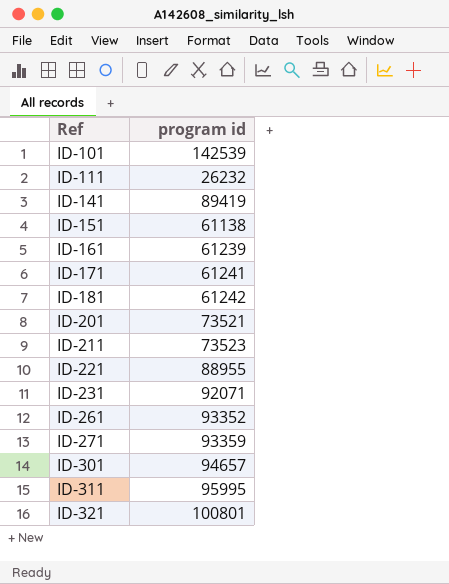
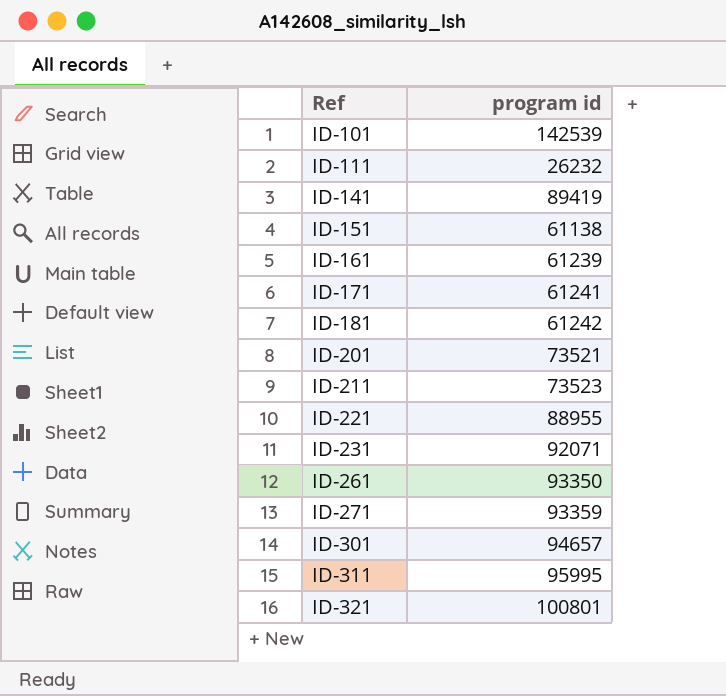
ID-261 | program id: 93352 -> 93350

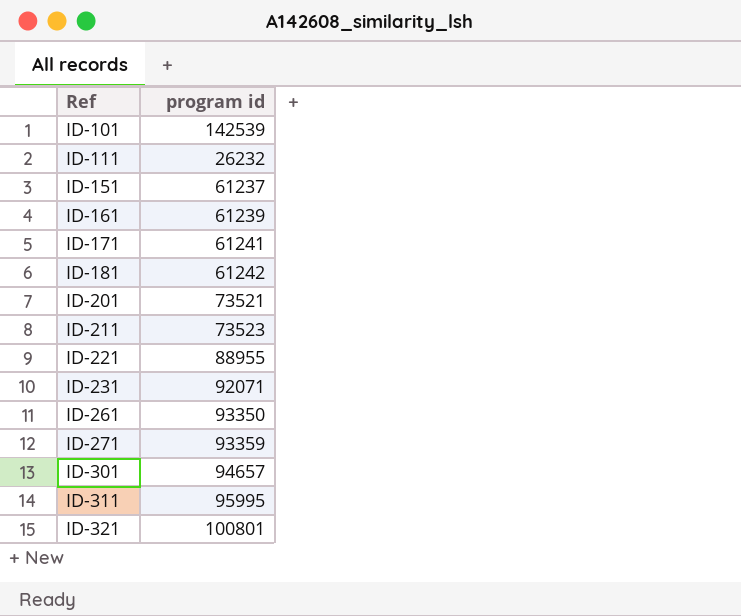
row ID-141: 89419 -> none
ID-151 | program id: 61138 -> 61237

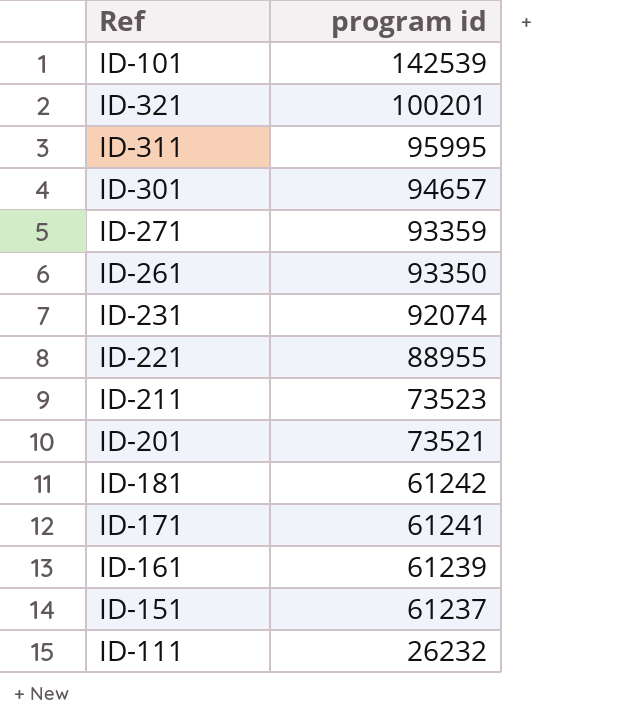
row order: Ref ascending -> program id descending
ID-321 | program id: 100801 -> 100201
ID-231 | program id: 92071 -> 92074

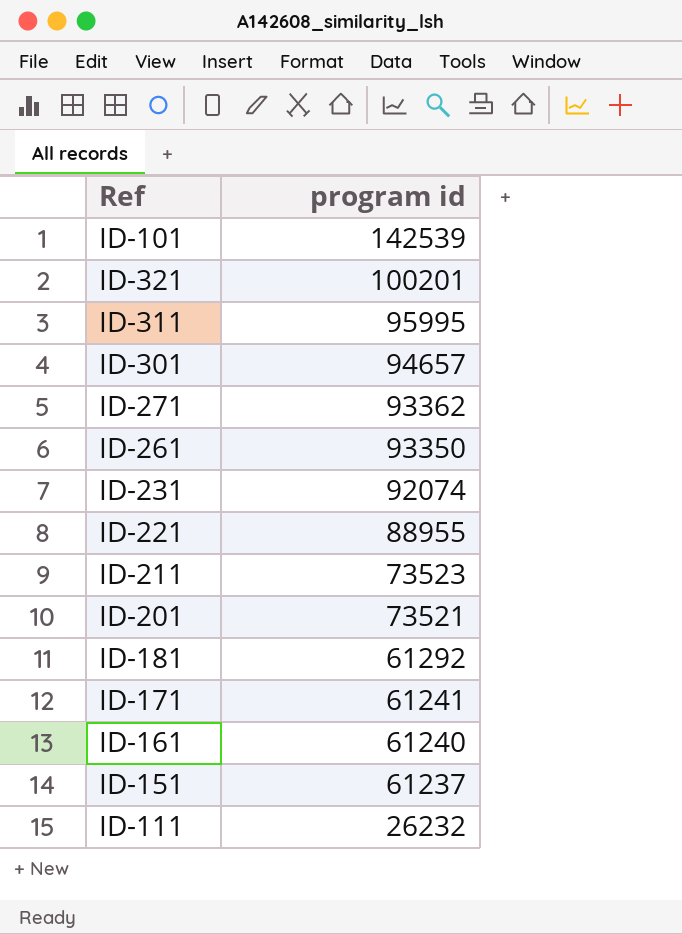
ID-271 | program id: 93359 -> 93362
ID-181 | program id: 61242 -> 61292
ID-161 | program id: 61239 -> 61240

